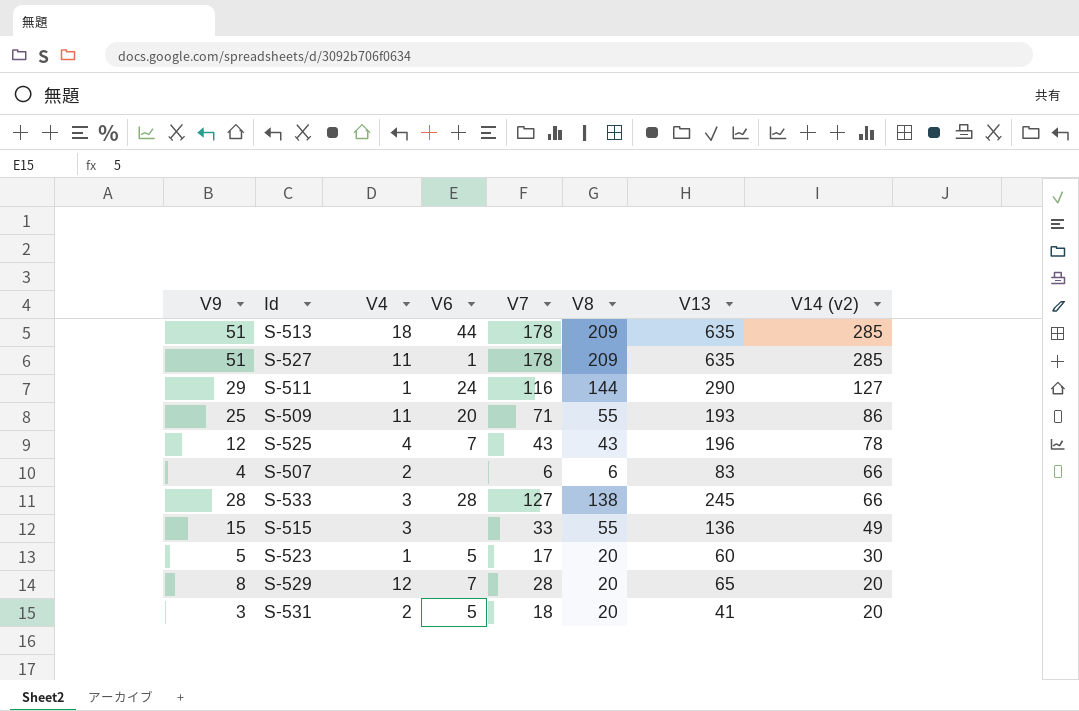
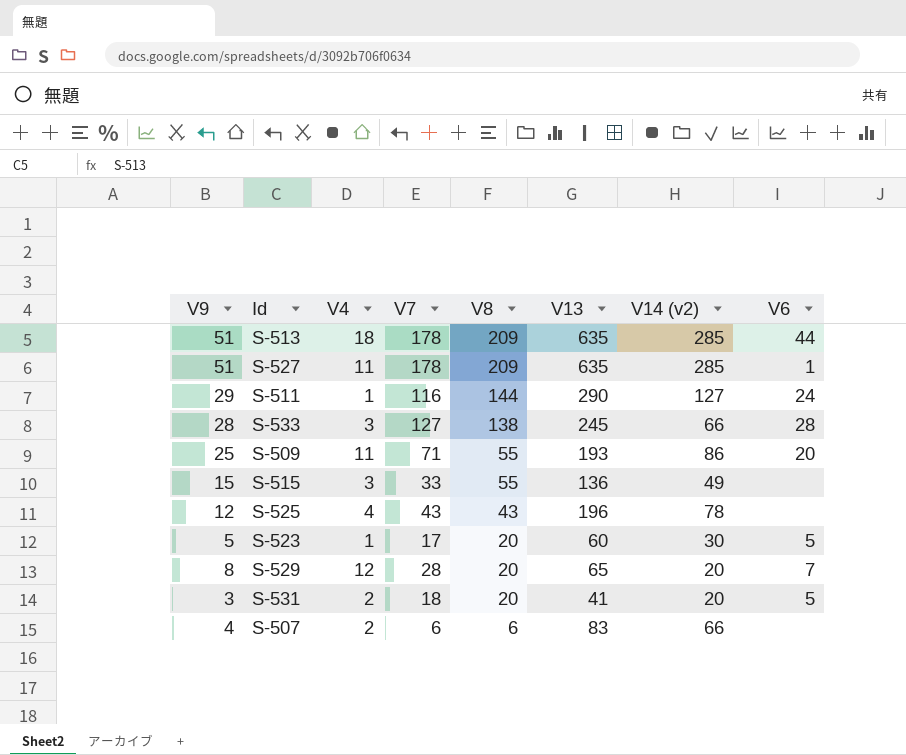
row order: V14 (v2) descending -> V8 descending
column V6 | position: 4 -> 8
S-525 | V6: 7 -> none

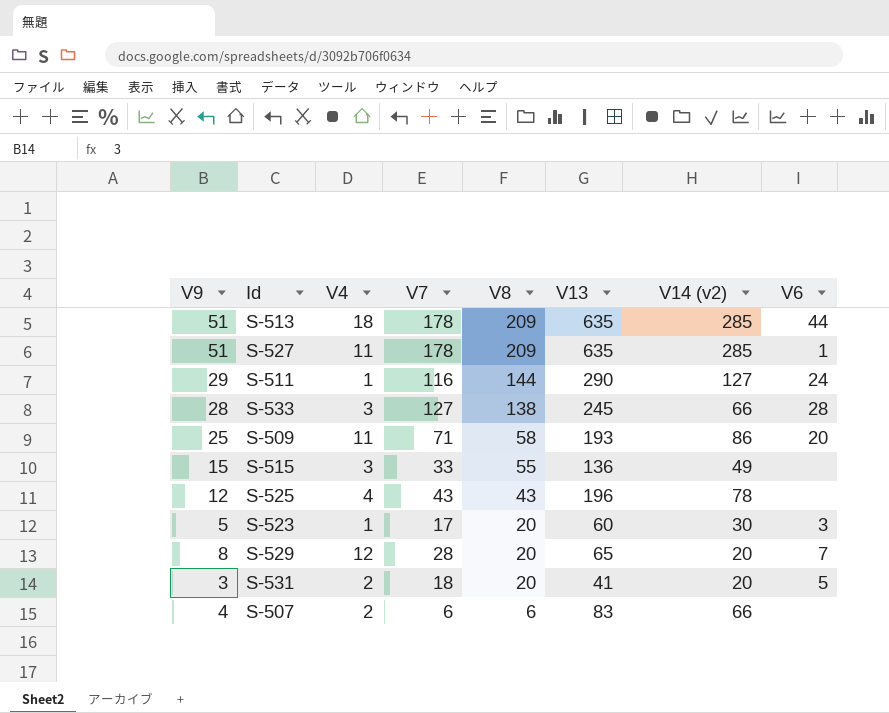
S-509 | V8: 55 -> 58
S-523 | V6: 5 -> 3

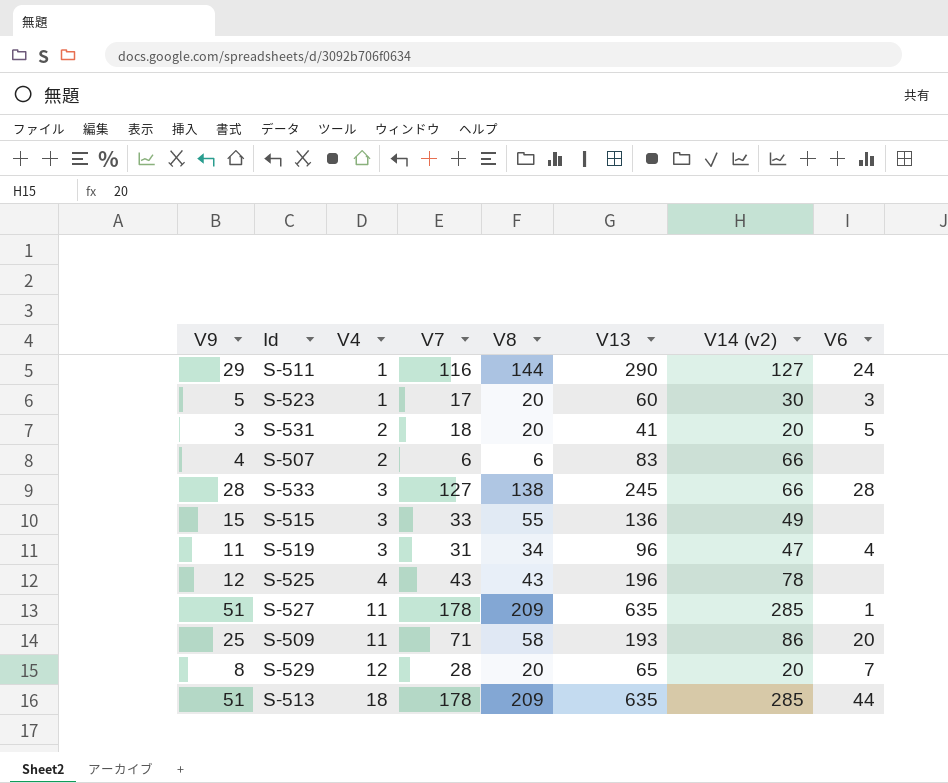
row order: V8 descending -> V4 ascending
row S-519: none -> 11 | 3 | 31 | 34 | 96 | 47 | 4

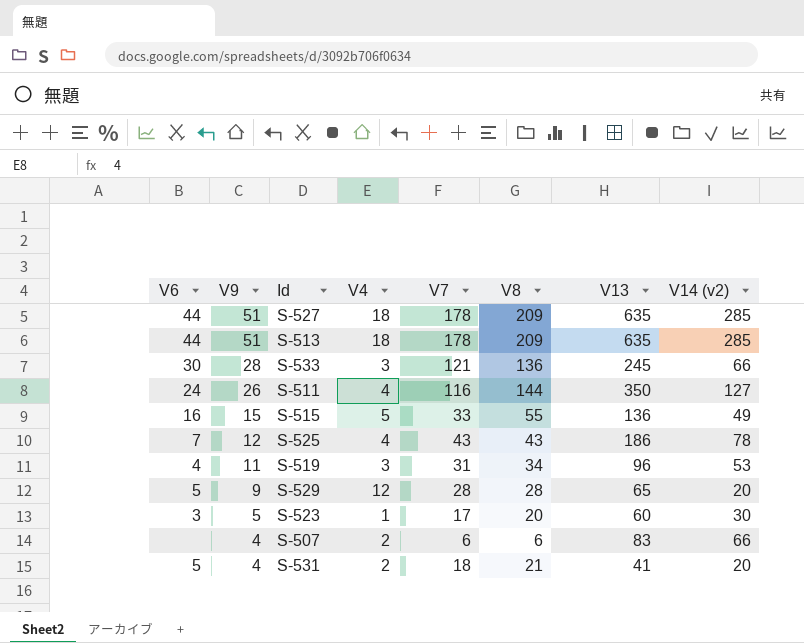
row order: V4 ascending -> V9 descending
column V6 | position: 8 -> 1
row S-509: 25 | 11 | 71 | 58 | 193 | 86 | 20 -> none
S-527 | V6: 1 -> 44
S-527 | V4: 11 -> 18
S-533 | V6: 28 -> 30
S-533 | V7: 127 -> 121
S-533 | V8: 138 -> 136
S-511 | V9: 29 -> 26
S-511 | V4: 1 -> 4
S-511 | V13: 290 -> 350
S-515 | V6: none -> 16
S-515 | V4: 3 -> 5
S-525 | V6: none -> 7
S-525 | V13: 196 -> 186
S-519 | V14 (v2): 47 -> 53
S-529 | V6: 7 -> 5
S-529 | V9: 8 -> 9
S-529 | V8: 20 -> 28
S-531 | V9: 3 -> 4
S-531 | V8: 20 -> 21

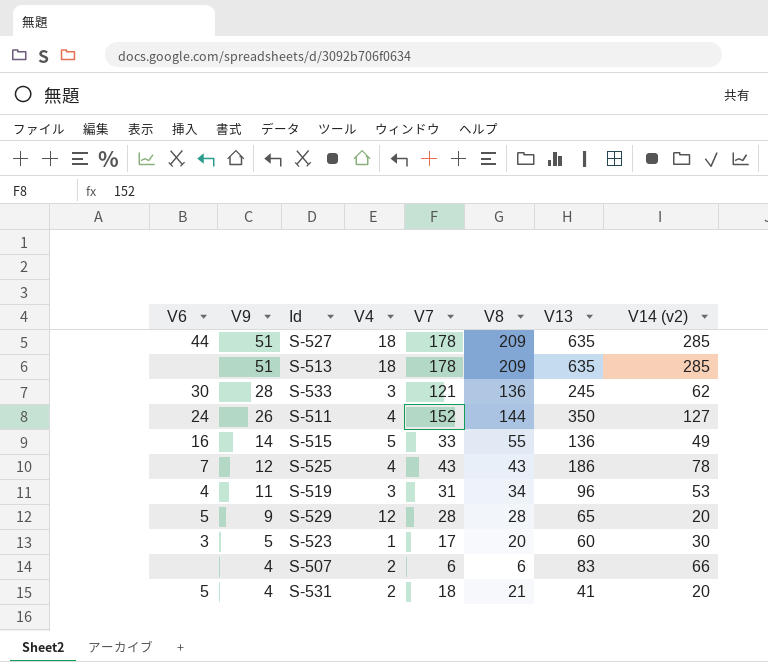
S-513 | V6: 44 -> none
S-533 | V14 (v2): 66 -> 62
S-511 | V7: 116 -> 152
S-515 | V9: 15 -> 14

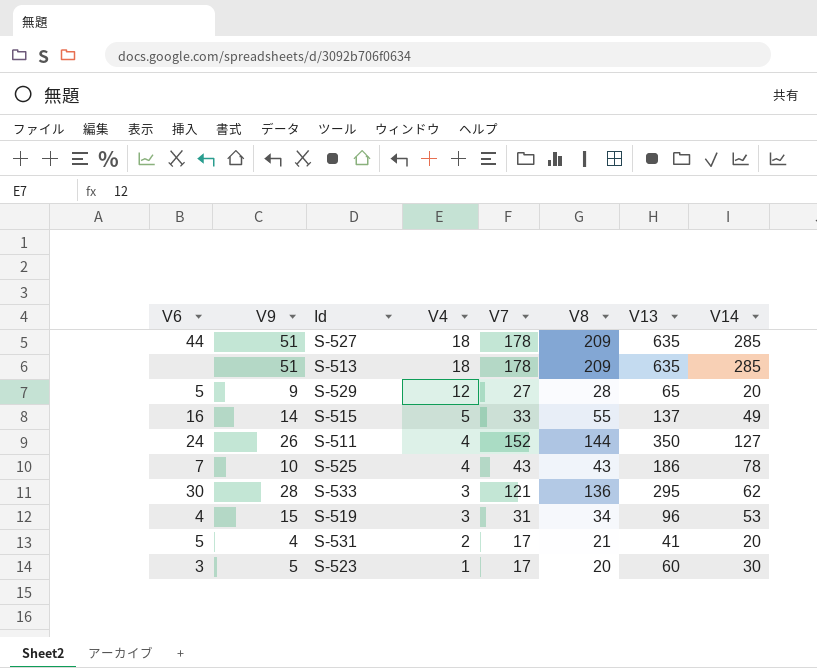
row order: V9 descending -> V4 descending
column name: V14 (v2) -> V14
row S-507: none | 4 | 2 | 6 | 6 | 83 | 66 -> none
S-529 | V7: 28 -> 27
S-515 | V13: 136 -> 137
S-525 | V9: 12 -> 10
S-533 | V13: 245 -> 295
S-519 | V9: 11 -> 15
S-531 | V7: 18 -> 17

